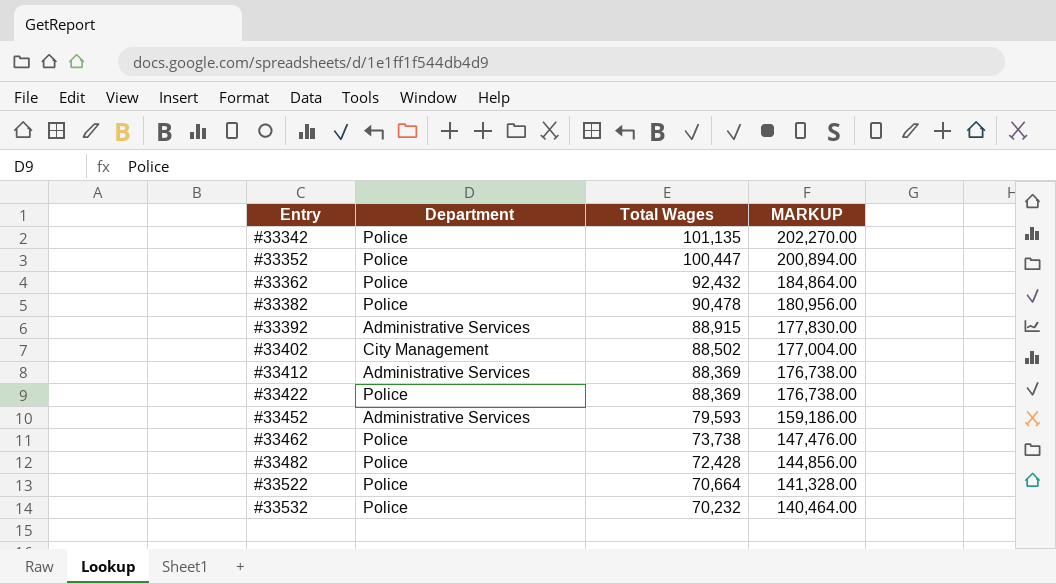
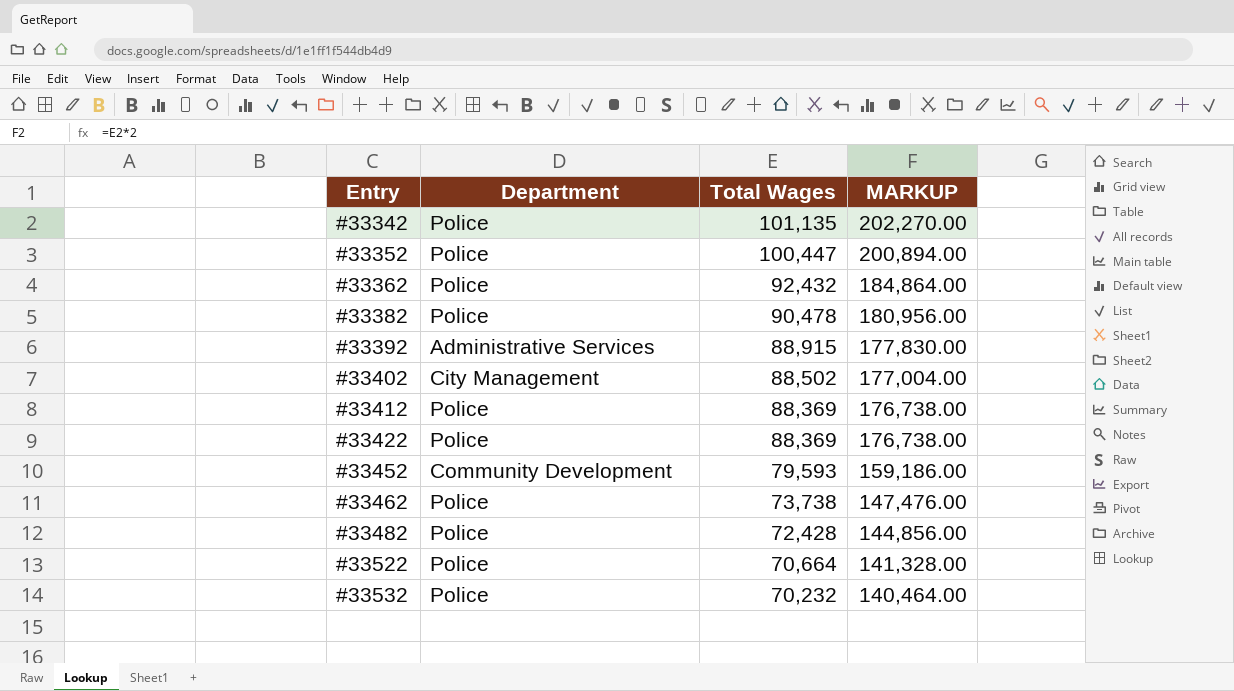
#33412 | Department: Administrative Services -> Police
#33452 | Department: Administrative Services -> Community Development

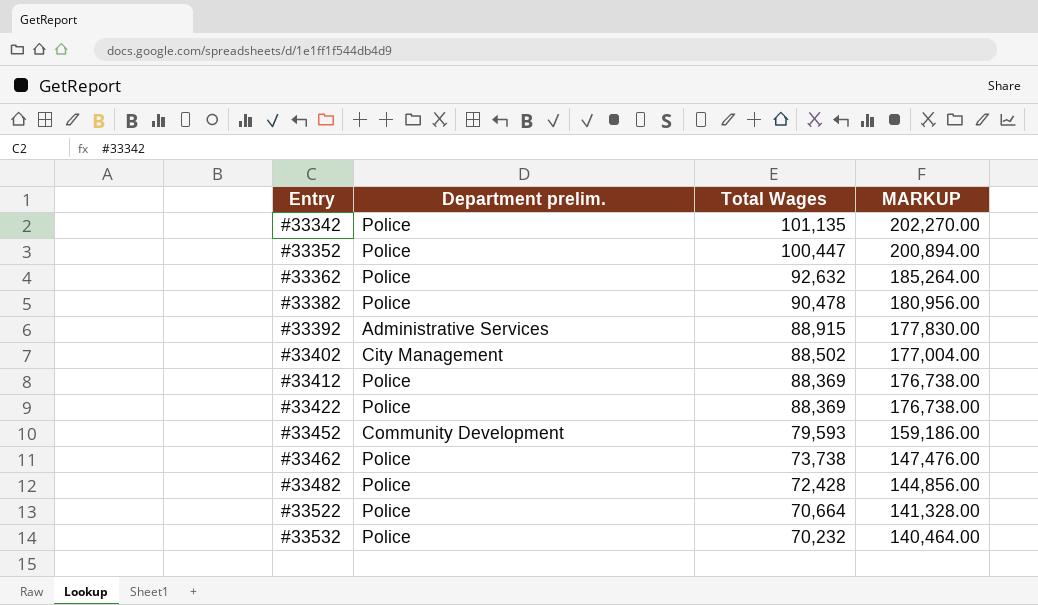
column name: Department -> Department prelim.
#33362 | Total Wages: 92,432 -> 92,632
#33362 | MARKUP: 184,864.00 -> 185,264.00

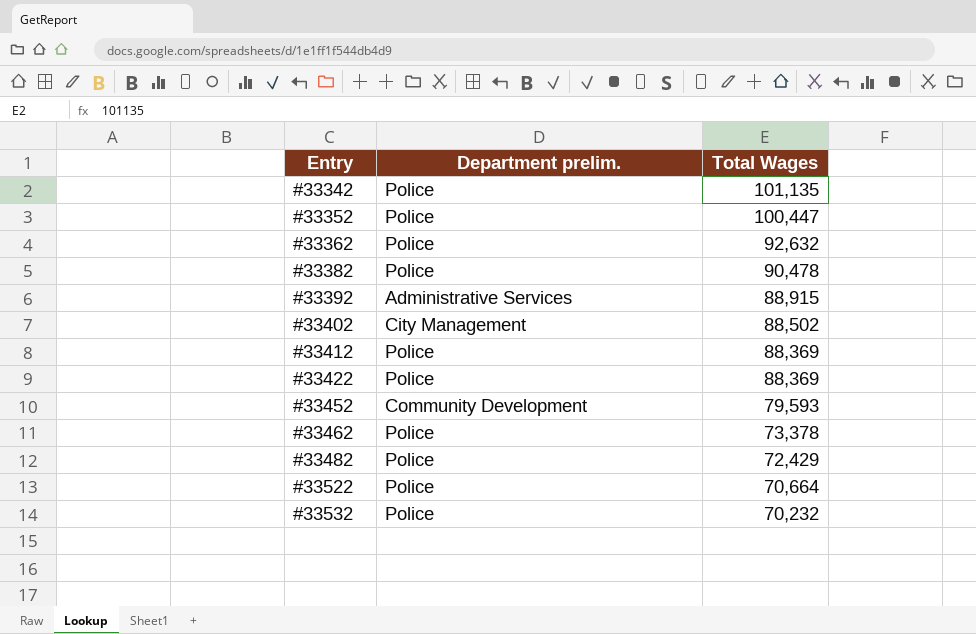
column MARKUP | formula: [Total Wages] * 2 -> none
#33462 | Total Wages: 73,738 -> 73,378
#33482 | Total Wages: 72,428 -> 72,429

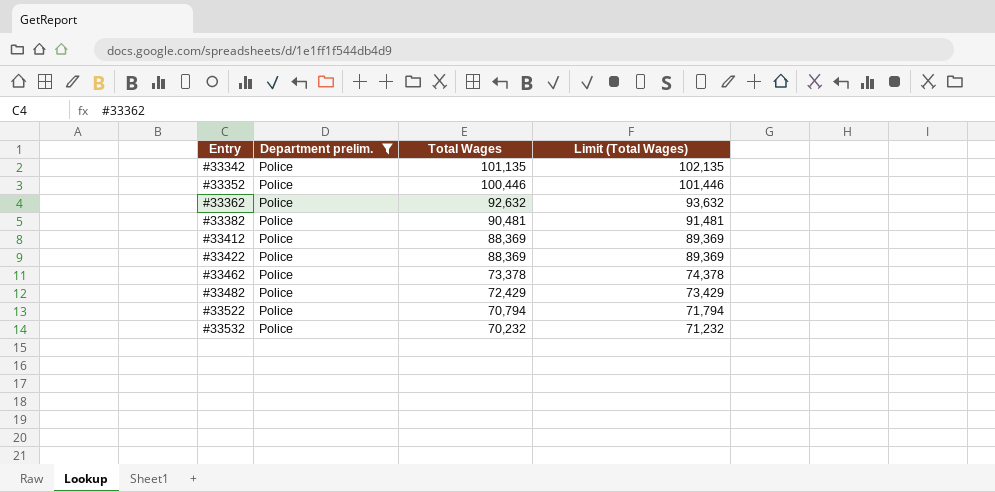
filter: none -> Department prelim. = Police
column Limit (Total Wages) | formula: none -> [Total Wages] + 1000
#33352 | Total Wages: 100,447 -> 100,446
#33382 | Total Wages: 90,478 -> 90,481
#33522 | Total Wages: 70,664 -> 70,794

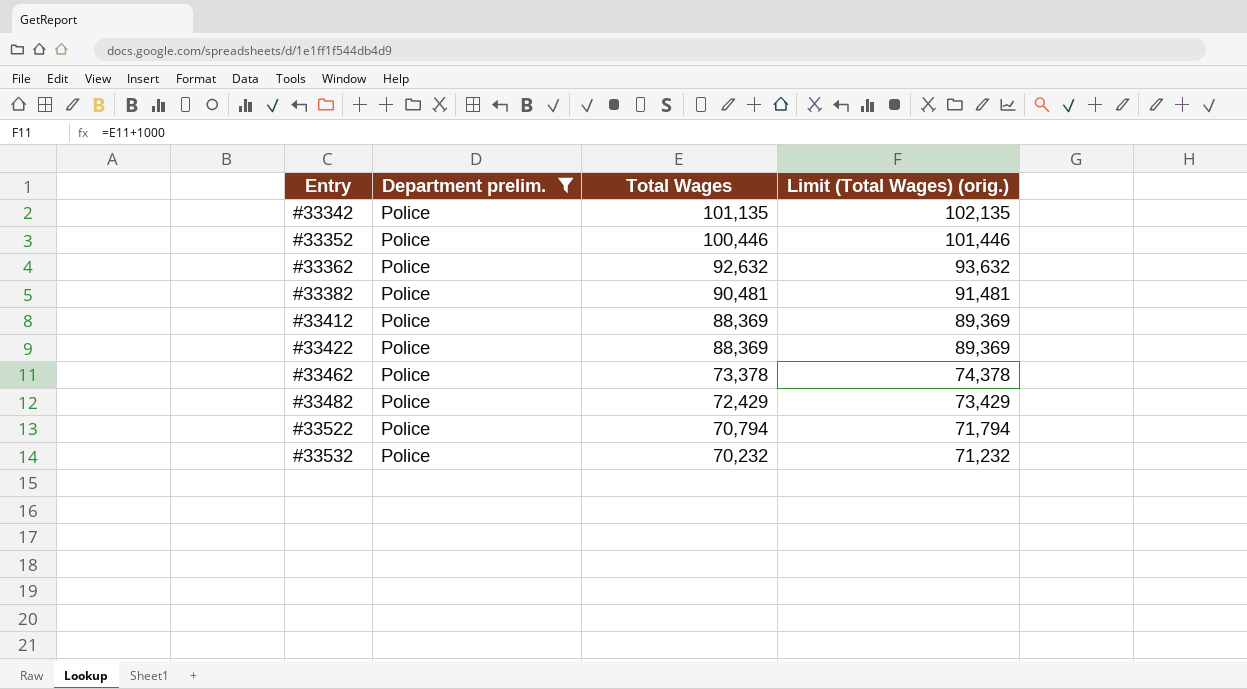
column name: Limit (Total Wages) -> Limit (Total Wages) (orig.)

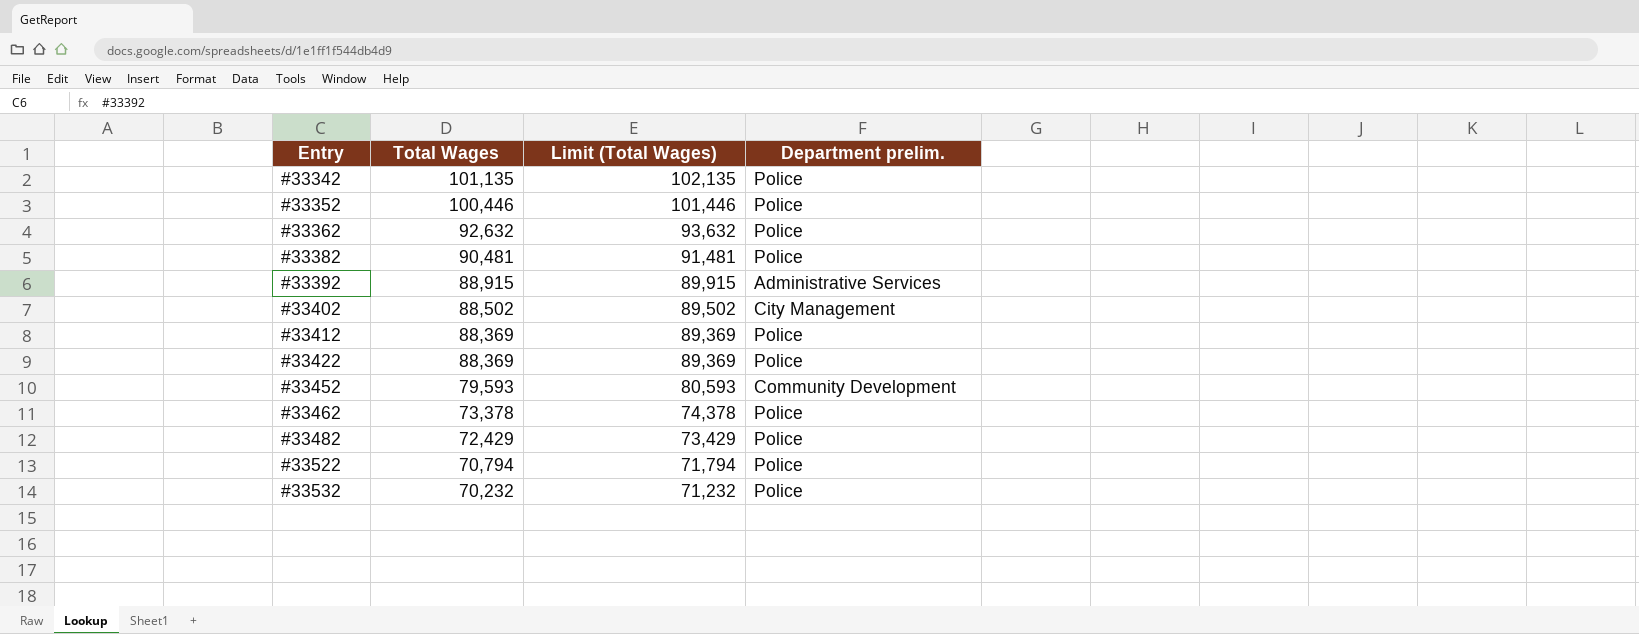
filter: Department prelim. = Police -> none
column name: Limit (Total Wages) (orig.) -> Limit (Total Wages)
column Department prelim. | position: 2 -> 4

